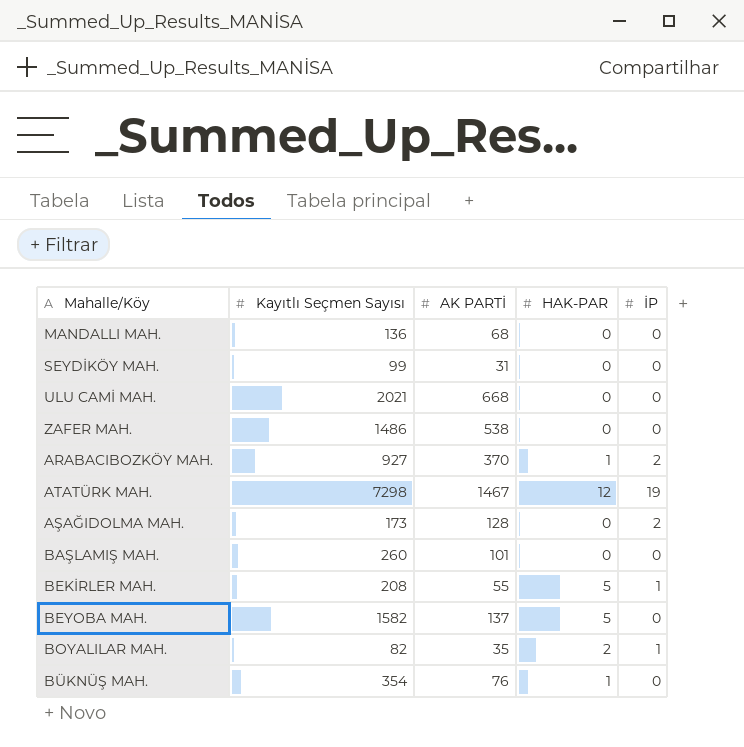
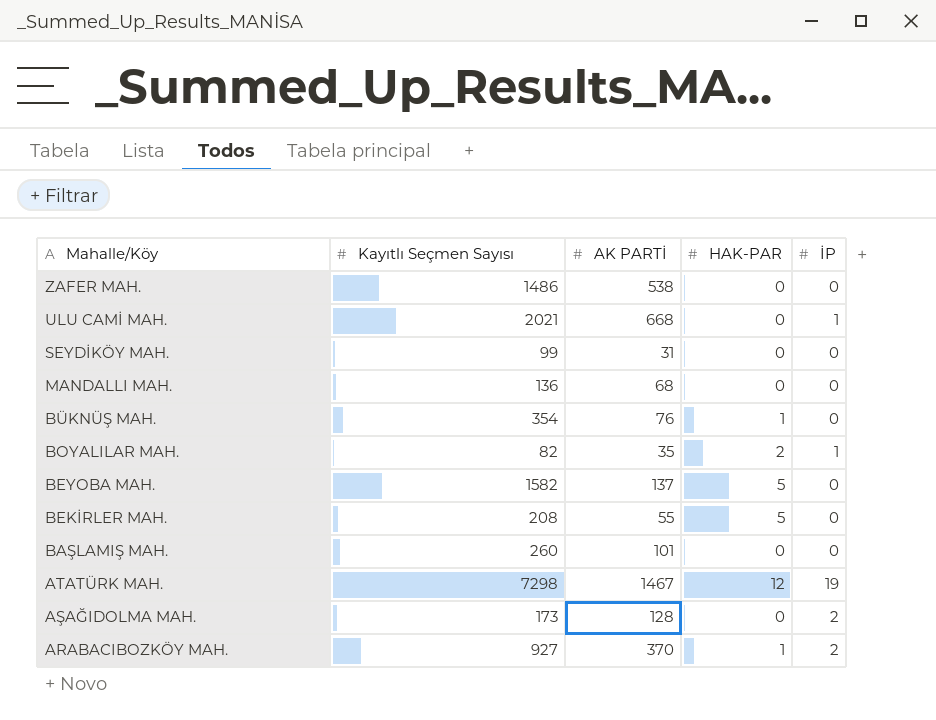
row order: none -> Mahalle/Köy descending
ULU CAMİ MAH. | İP: 0 -> 1
BEKİRLER MAH. | İP: 1 -> 0

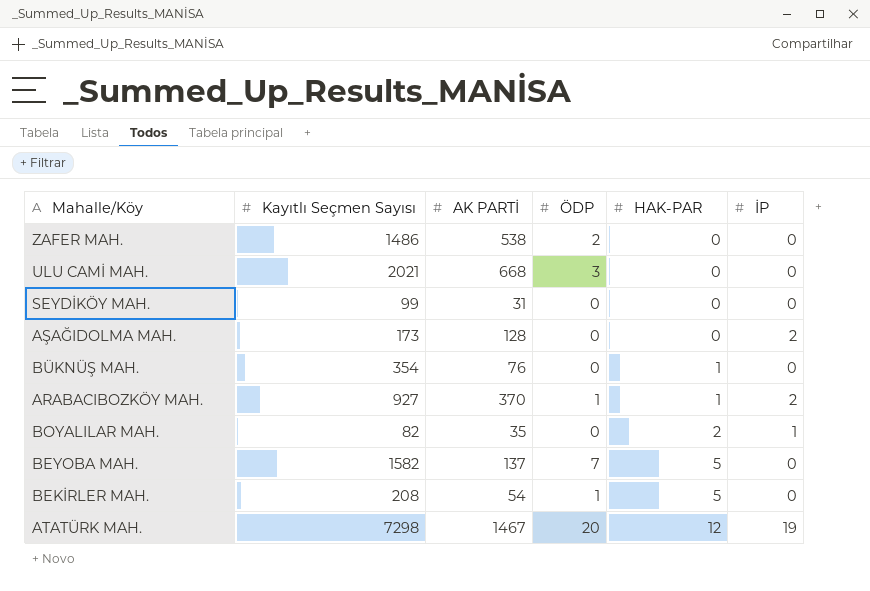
row order: Mahalle/Köy descending -> HAK-PAR ascending
column ÖDP | position: none -> 4
row MANDALLI MAH.: 136 | 68 | 0 | 0 -> none
row BAŞLAMIŞ MAH.: 260 | 101 | 0 | 0 -> none
ULU CAMİ MAH. | İP: 1 -> 0
BEKİRLER MAH. | AK PARTİ: 55 -> 54

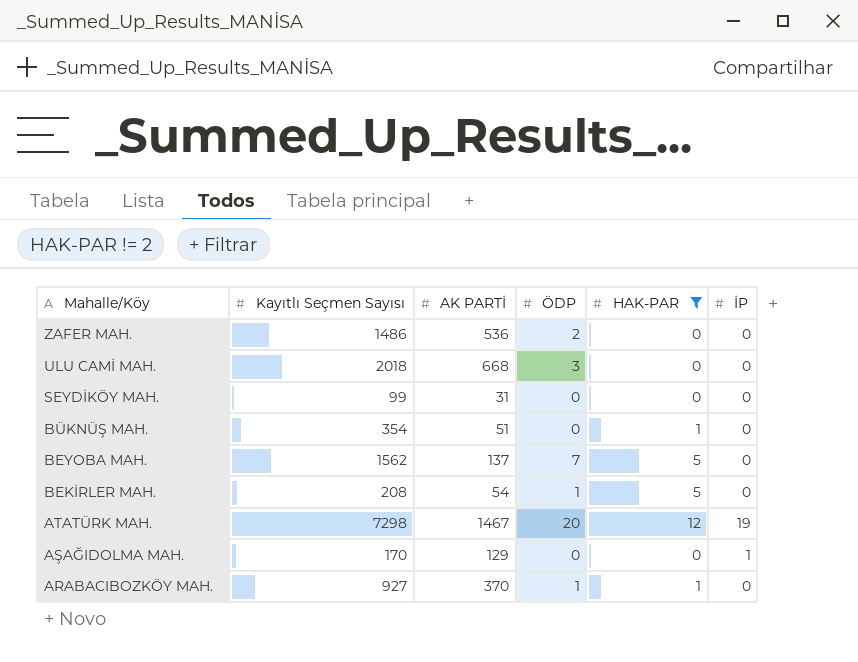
filter: none -> HAK-PAR != 2
row order: HAK-PAR ascending -> Mahalle/Köy descending
ZAFER MAH. | AK PARTİ: 538 -> 536
ULU CAMİ MAH. | Kayıtlı Seçmen Sayısı: 2021 -> 2018
BÜKNÜŞ MAH. | AK PARTİ: 76 -> 51
BEYOBA MAH. | Kayıtlı Seçmen Sayısı: 1582 -> 1562
AŞAĞIDOLMA MAH. | Kayıtlı Seçmen Sayısı: 173 -> 170
AŞAĞIDOLMA MAH. | AK PARTİ: 128 -> 129
AŞAĞIDOLMA MAH. | İP: 2 -> 1
ARABACIBOZKÖY MAH. | İP: 2 -> 0

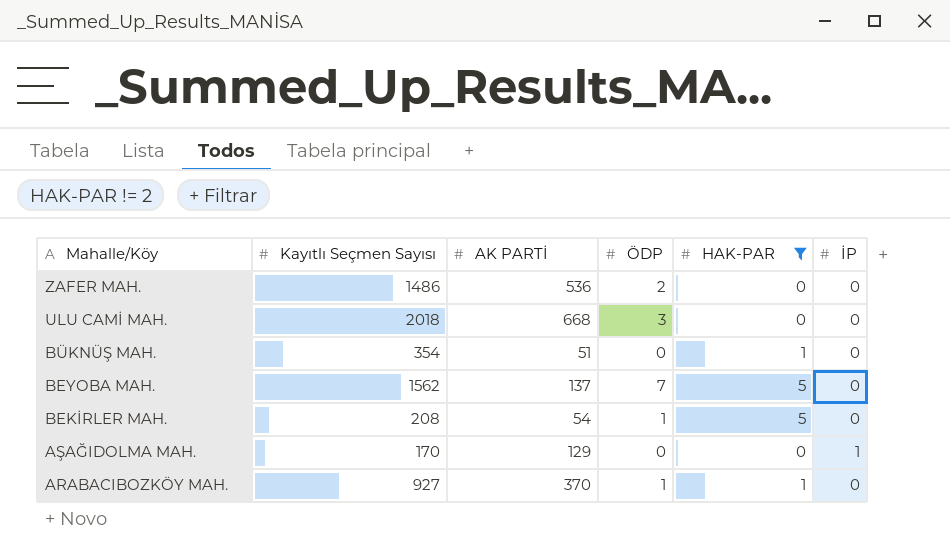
row SEYDİKÖY MAH.: 99 | 31 | 0 | 0 | 0 -> none
row ATATÜRK MAH.: 7298 | 1467 | 20 | 12 | 19 -> none

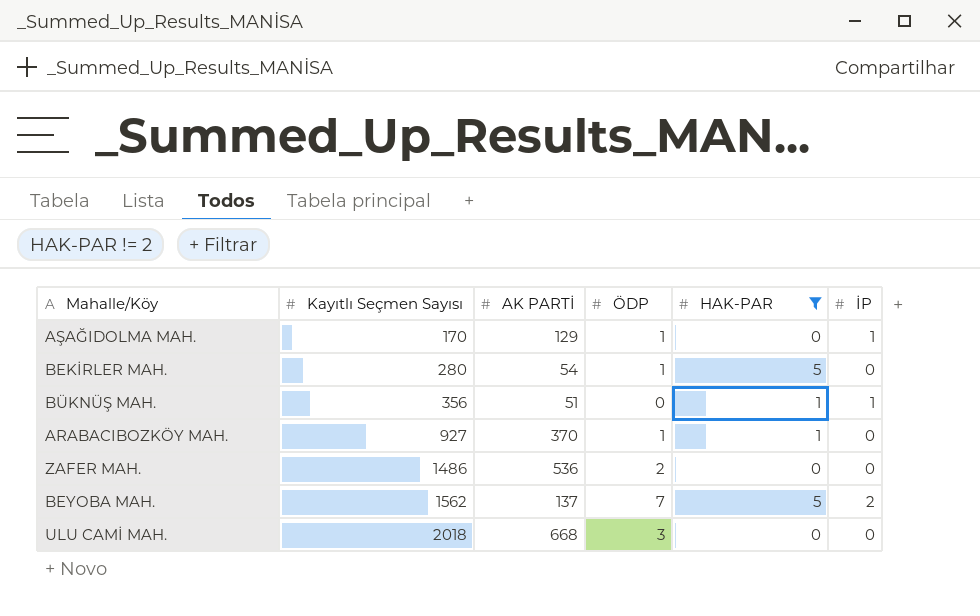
row order: Mahalle/Köy descending -> Kayıtlı Seçmen Sayısı ascending
AŞAĞIDOLMA MAH. | ÖDP: 0 -> 1
BEKİRLER MAH. | Kayıtlı Seçmen Sayısı: 208 -> 280
BÜKNÜŞ MAH. | Kayıtlı Seçmen Sayısı: 354 -> 356
BÜKNÜŞ MAH. | İP: 0 -> 1
BEYOBA MAH. | İP: 0 -> 2

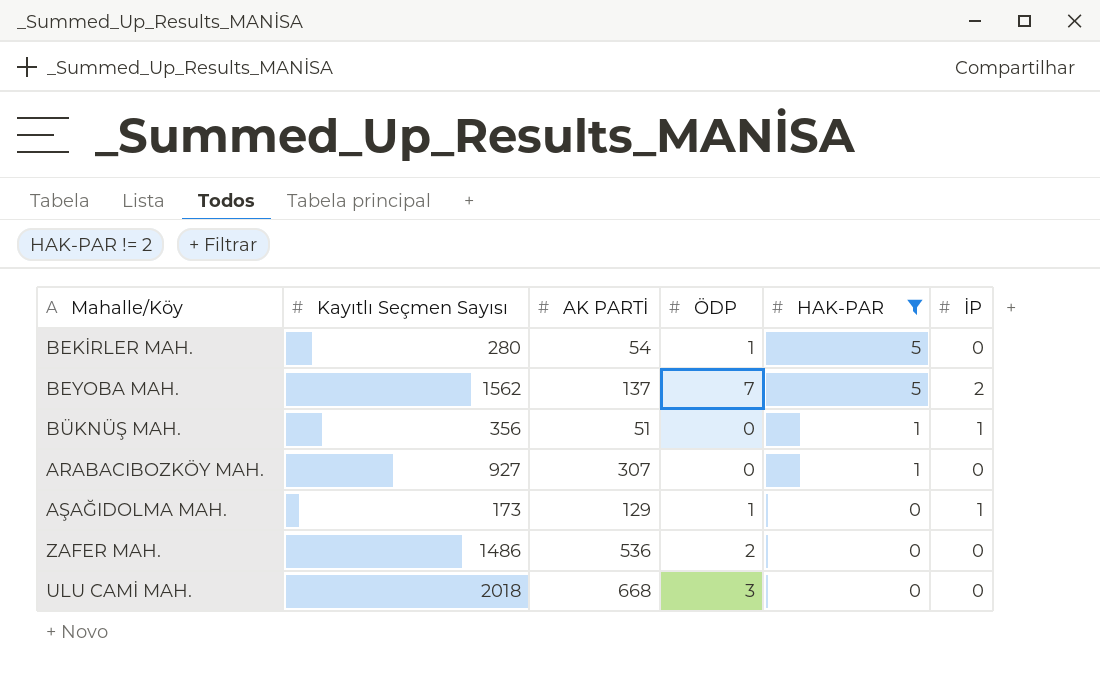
row order: Kayıtlı Seçmen Sayısı ascending -> HAK-PAR descending
ARABACIBOZKÖY MAH. | AK PARTİ: 370 -> 307
ARABACIBOZKÖY MAH. | ÖDP: 1 -> 0
AŞAĞIDOLMA MAH. | Kayıtlı Seçmen Sayısı: 170 -> 173

